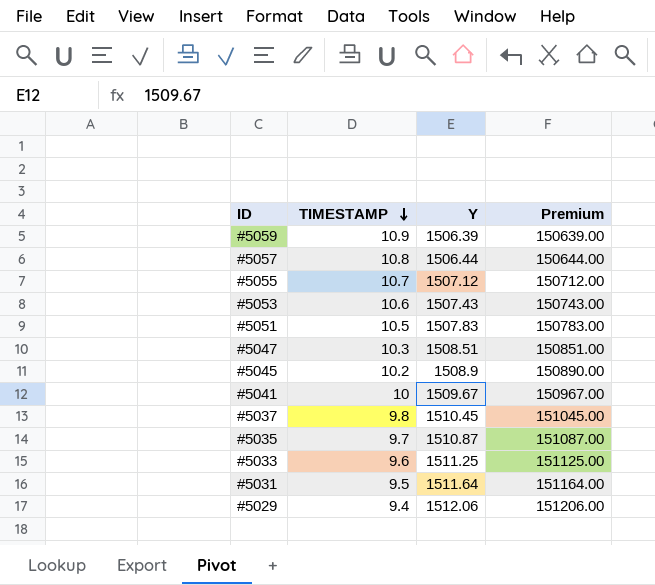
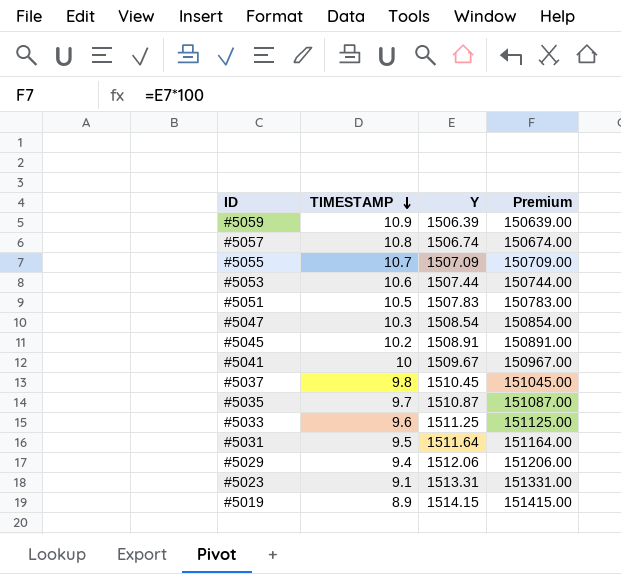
#5057 | Y: 1506.44 -> 1506.74
#5057 | Premium: 150644.00 -> 150674.00
#5055 | Y: 1507.12 -> 1507.09
#5055 | Premium: 150712.00 -> 150709.00
#5053 | Y: 1507.43 -> 1507.44
#5053 | Premium: 150743.00 -> 150744.00
#5047 | Y: 1508.51 -> 1508.54
#5047 | Premium: 150851.00 -> 150854.00
#5045 | Y: 1508.9 -> 1508.91
#5045 | Premium: 150890.00 -> 150891.00
row #5023: none -> 9.1 | 1513.31 | 151331.00
row #5019: none -> 8.9 | 1514.15 | 151415.00

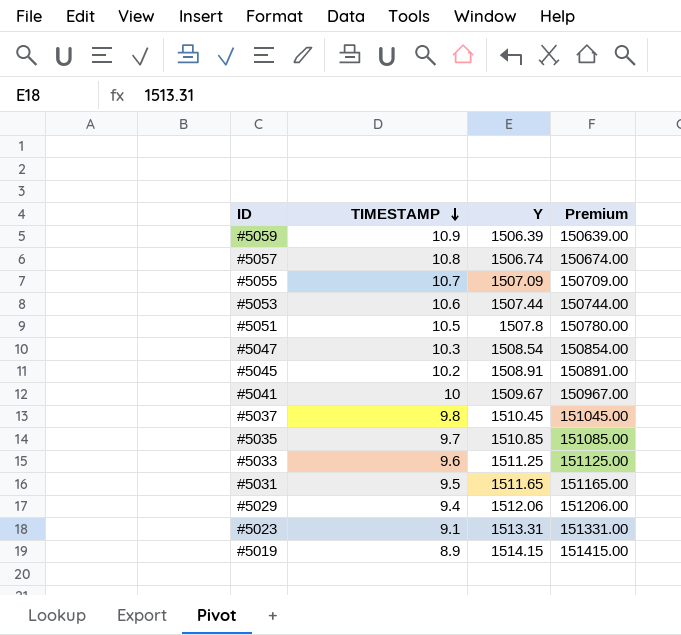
#5051 | Y: 1507.83 -> 1507.8
#5051 | Premium: 150783.00 -> 150780.00
#5035 | Y: 1510.87 -> 1510.85
#5035 | Premium: 151087.00 -> 151085.00
#5031 | Y: 1511.64 -> 1511.65
#5031 | Premium: 151164.00 -> 151165.00

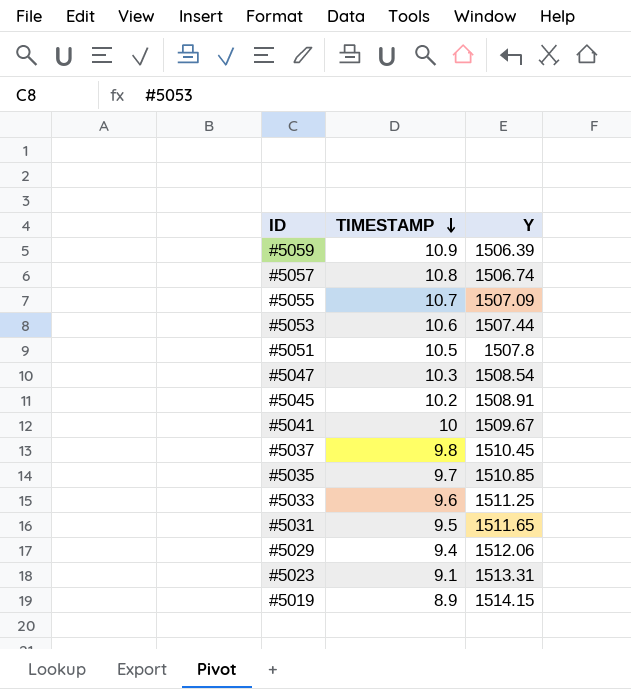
column Premium | formula: [Y] * 100 -> none

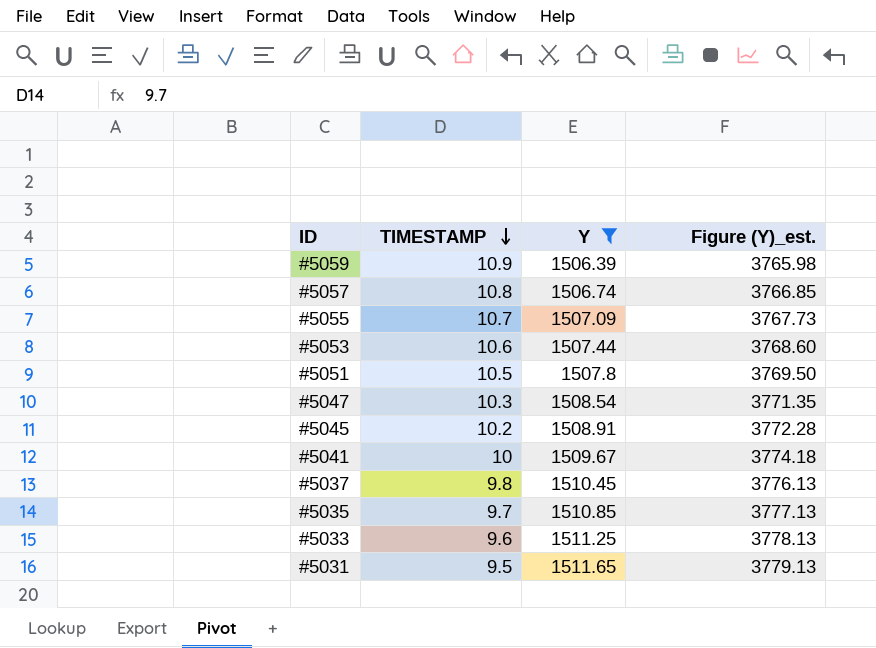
filter: none -> Y <= 1511.65
column Figure (Y)_est. | formula: none -> [Y] * 2.5

